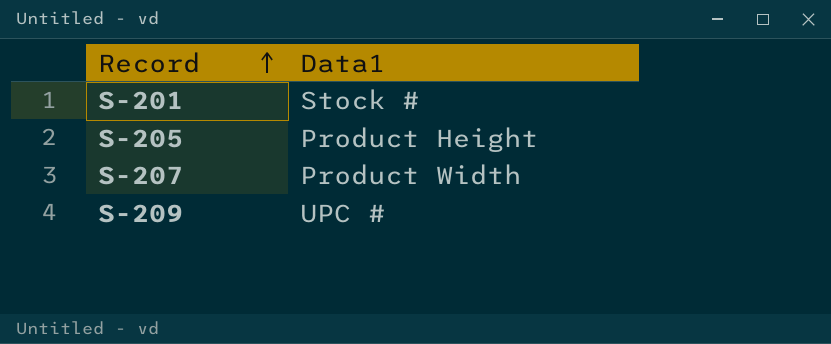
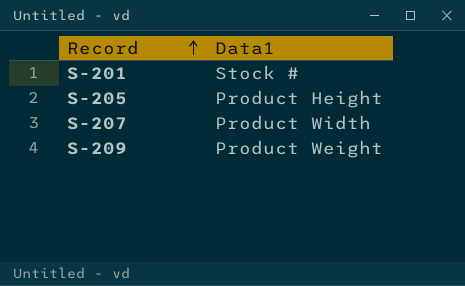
S-209 | Data1: UPC # -> Product Weight

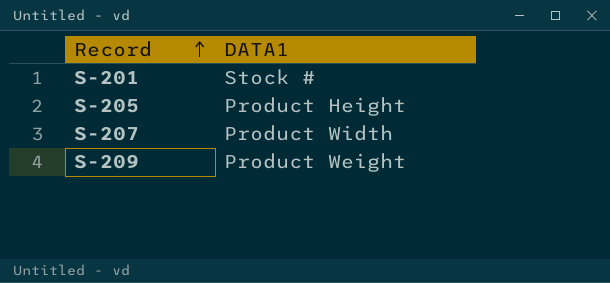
column name: Data1 -> DATA1

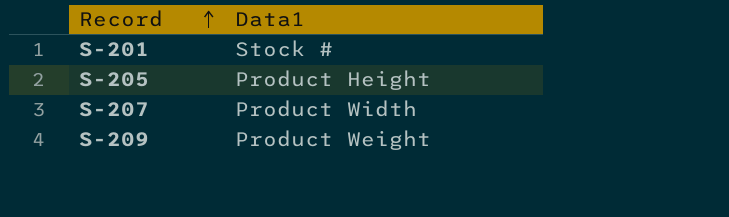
column name: DATA1 -> Data1

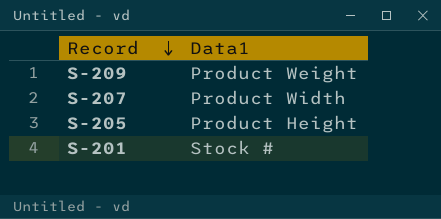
row order: Record ascending -> Record descending

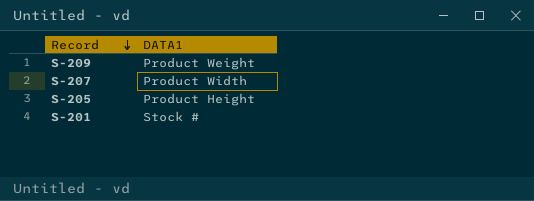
column name: Data1 -> DATA1

